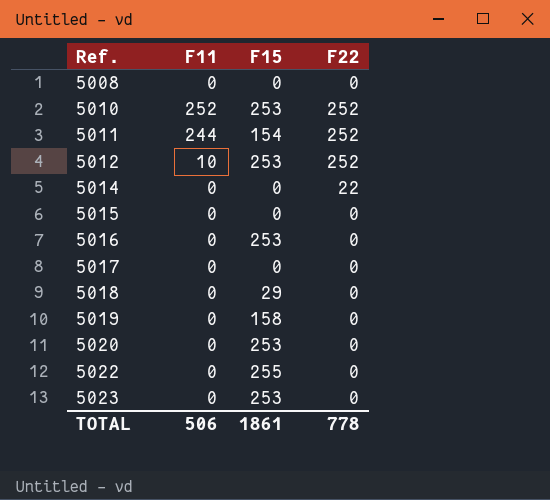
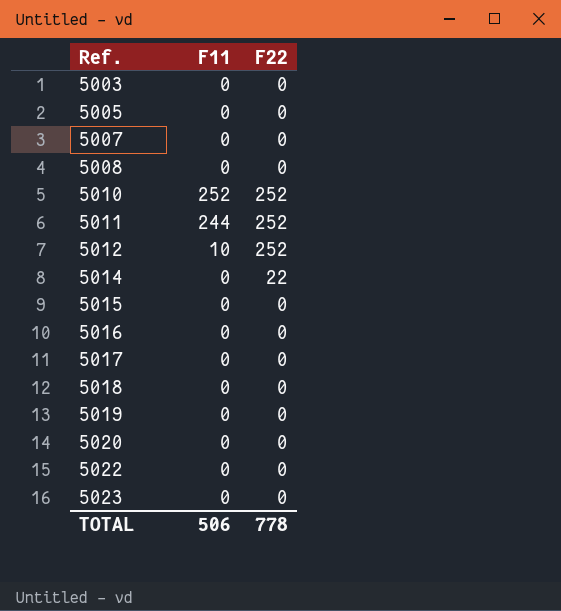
column F15 | position: 3 -> none
row 5003: none -> 0 | 0
row 5005: none -> 0 | 0
row 5007: none -> 0 | 0

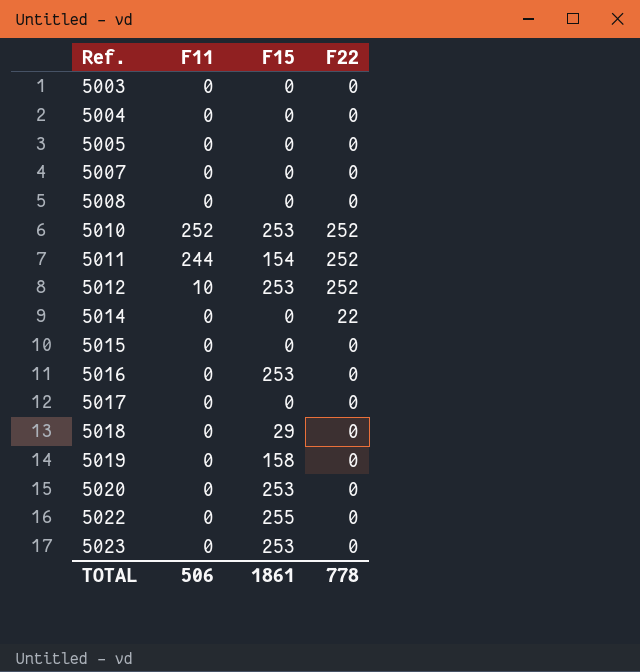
column F15 | position: none -> 3
row 5004: none -> 0 | 0 | 0

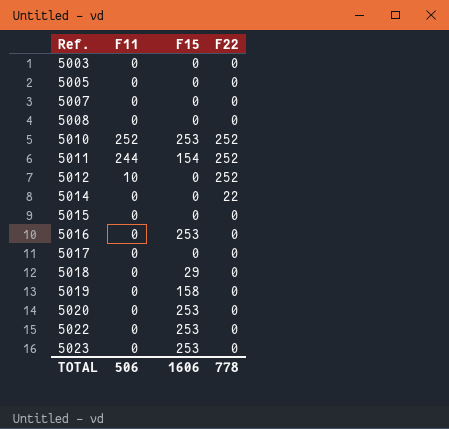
row 5004: 0 | 0 | 0 -> none
5012 | F15: 253 -> 0
5022 | F15: 255 -> 253
TOTAL | F15: 1861 -> 1606

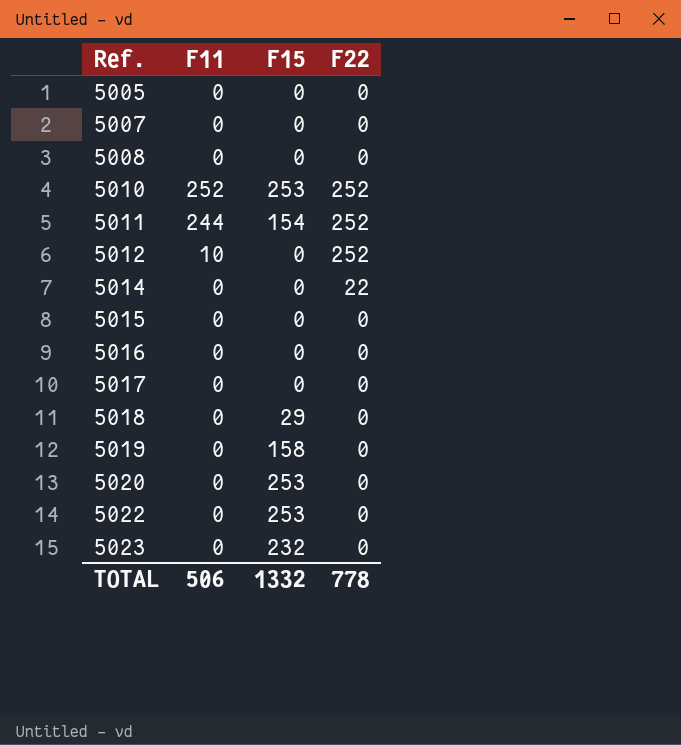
row 5003: 0 | 0 | 0 -> none
5016 | F15: 253 -> 0
5023 | F15: 253 -> 232
TOTAL | F15: 1606 -> 1332

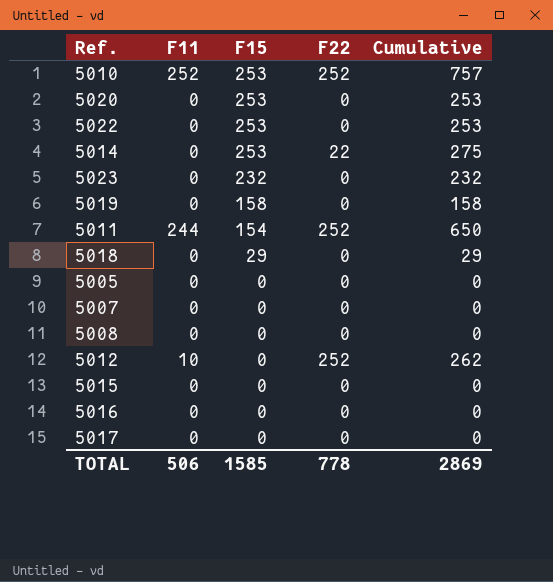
row order: Ref. ascending -> F15 descending
column Cumulative | formula: none -> [F11] + [F15] + [F22]
5014 | F15: 0 -> 253
TOTAL | F15: 1332 -> 1585

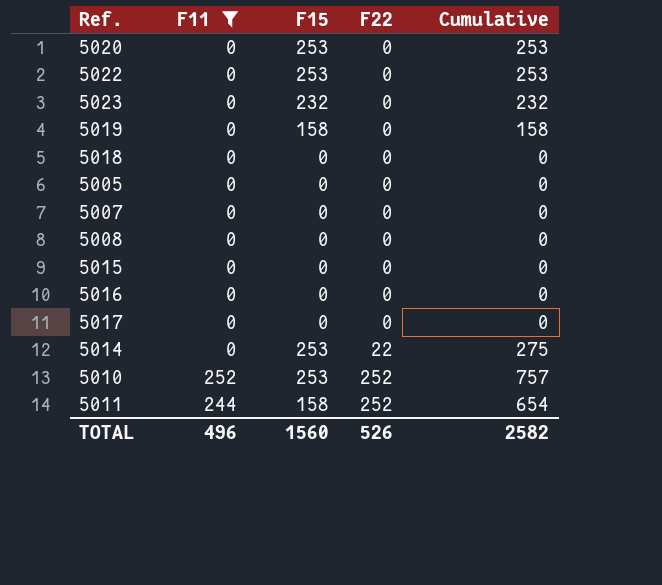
filter: none -> F11 != 10
row order: F15 descending -> F22 ascending
5018 | F15: 29 -> 0
5018 | Cumulative: 29 -> 0
5011 | F15: 154 -> 158
5011 | Cumulative: 650 -> 654
TOTAL | F11: 506 -> 496
TOTAL | F15: 1585 -> 1560
TOTAL | F22: 778 -> 526
TOTAL | Cumulative: 2869 -> 2582

